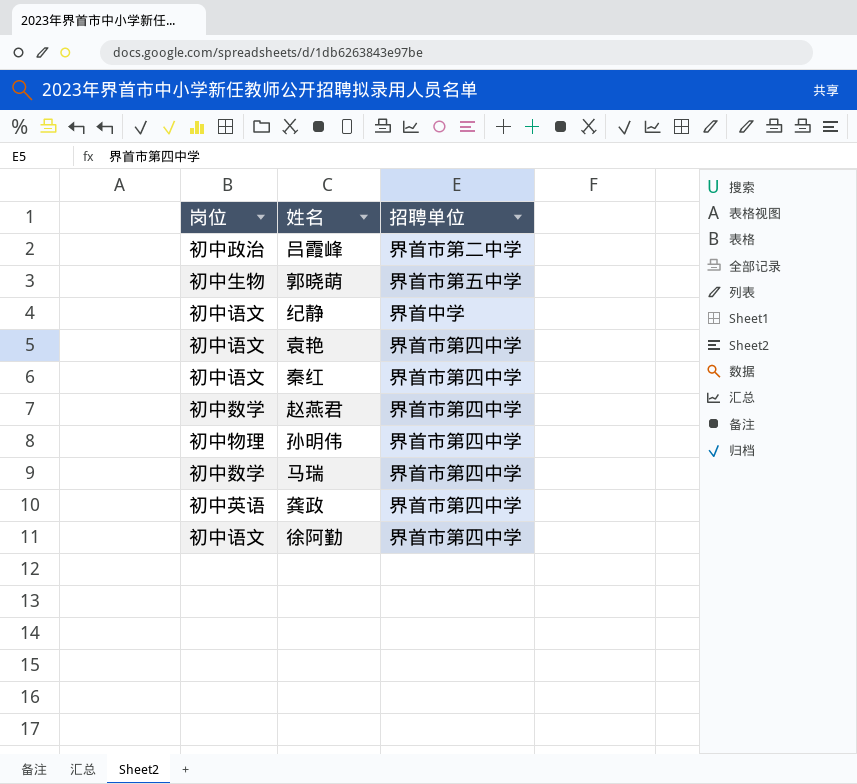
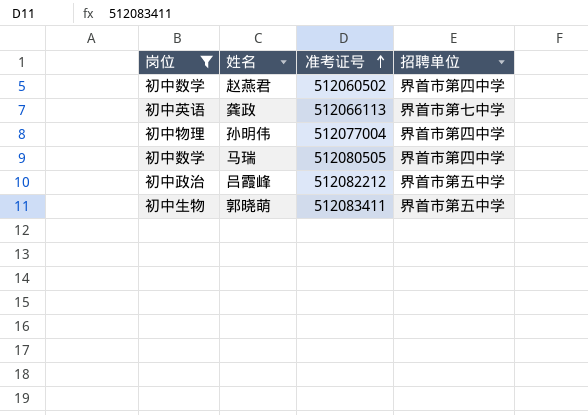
filter: none -> 岗位 != 初中语文
row order: none -> 准考证号 ascending
column 准考证号 | position: none -> 3
龚政 | 招聘单位: 界首市第四中学 -> 界首市第七中学
吕霞峰 | 招聘单位: 界首市第二中学 -> 界首市第五中学

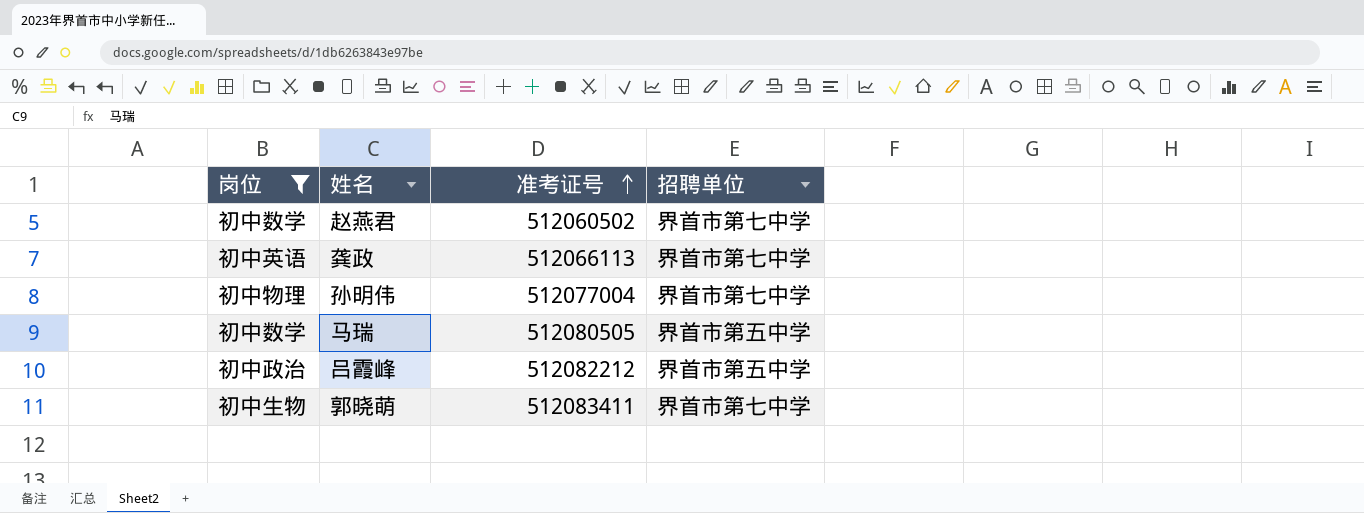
赵燕君 | 招聘单位: 界首市第四中学 -> 界首市第七中学
孙明伟 | 招聘单位: 界首市第四中学 -> 界首市第七中学
马瑞 | 招聘单位: 界首市第四中学 -> 界首市第五中学
郭晓萌 | 招聘单位: 界首市第五中学 -> 界首市第七中学

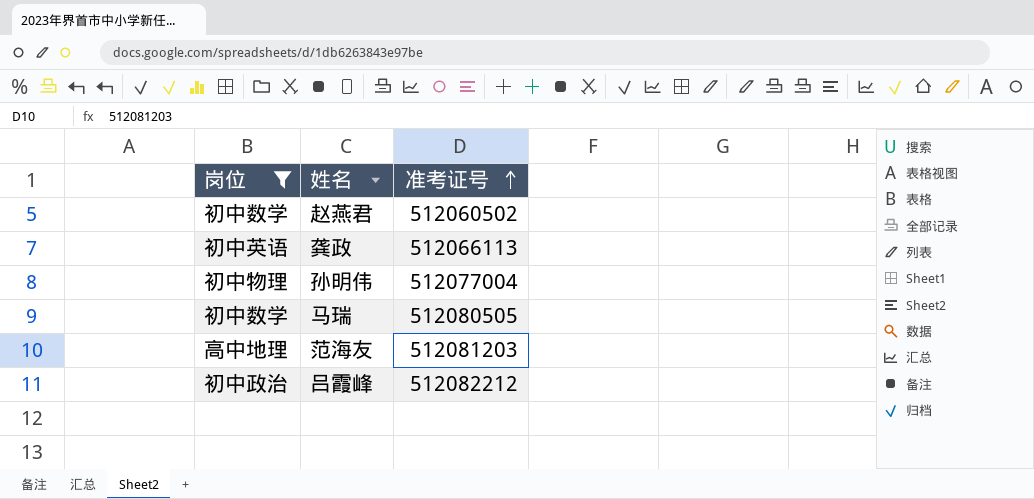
column 招聘单位 | position: 4 -> none
row 郭晓萌: 初中生物 | 512083411 | 界首市第七中学 -> none
row 范海友: none -> 高中地理 | 512081203

